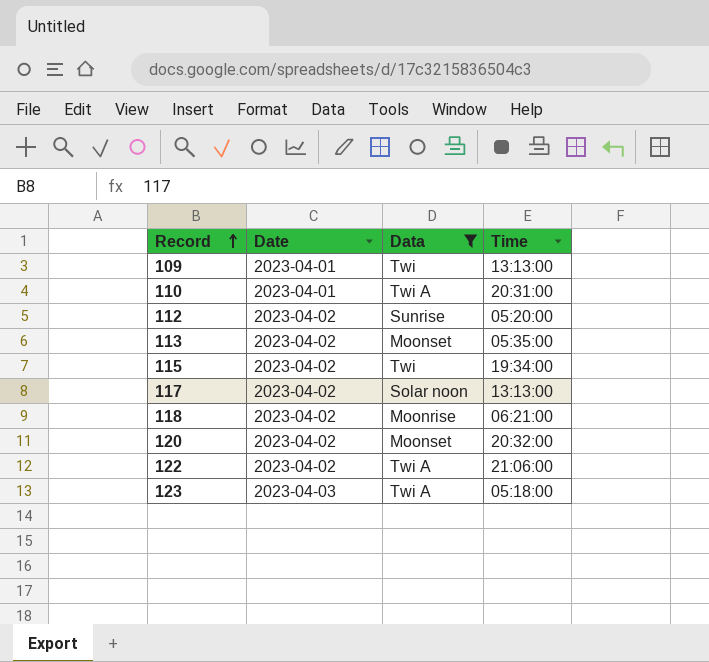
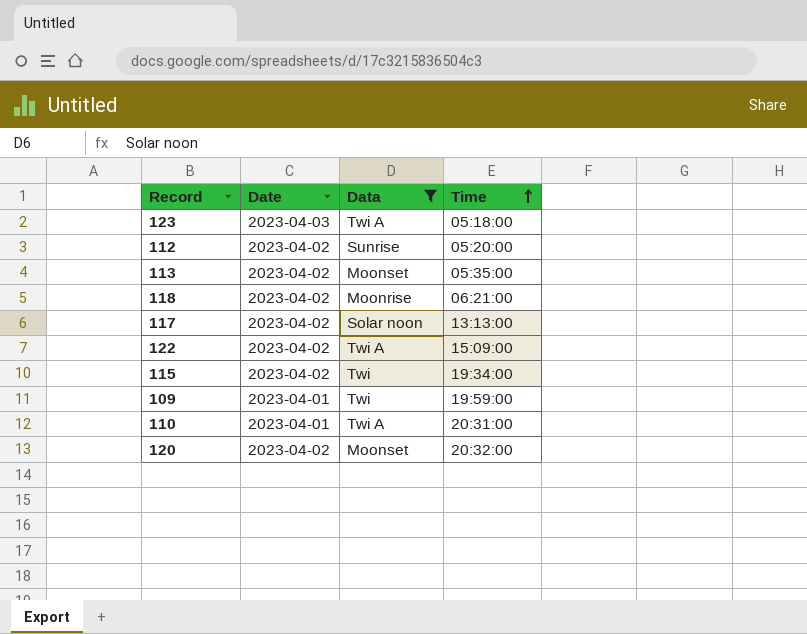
row order: Record ascending -> Time ascending
122 | Time: 21:06:00 -> 15:09:00
109 | Time: 13:13:00 -> 19:59:00

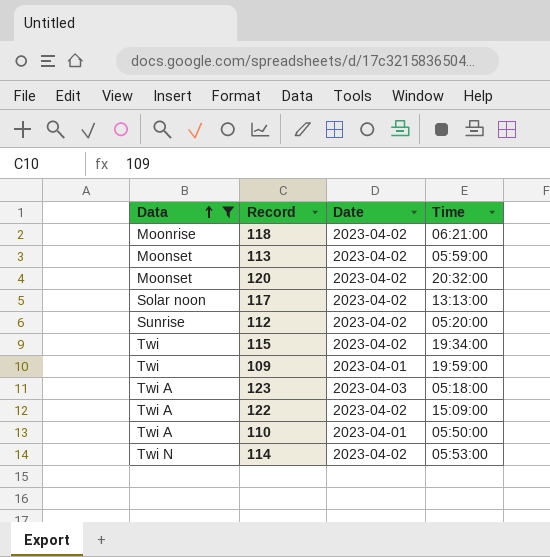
row order: Time ascending -> Data ascending
column Data | position: 3 -> 1
113 | Time: 05:35:00 -> 05:59:00
110 | Time: 20:31:00 -> 05:50:00
row 114: none -> Twi N | 2023-04-02 | 05:53:00

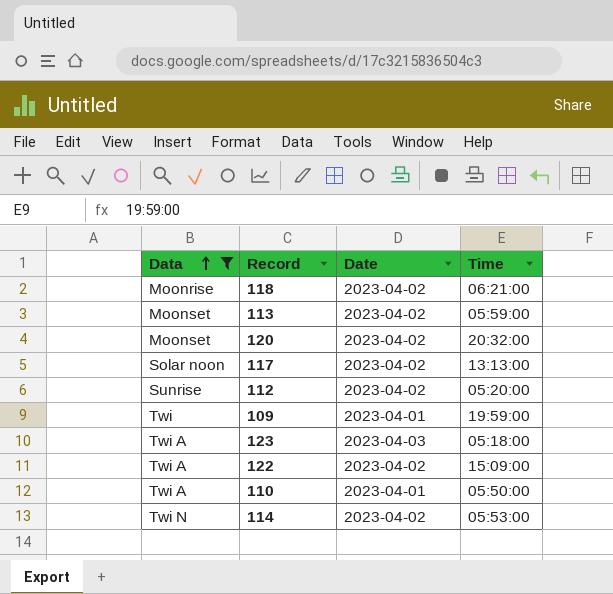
row 115: Twi | 2023-04-02 | 19:34:00 -> none

